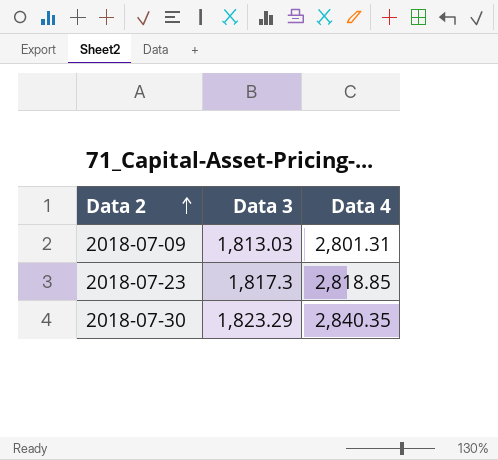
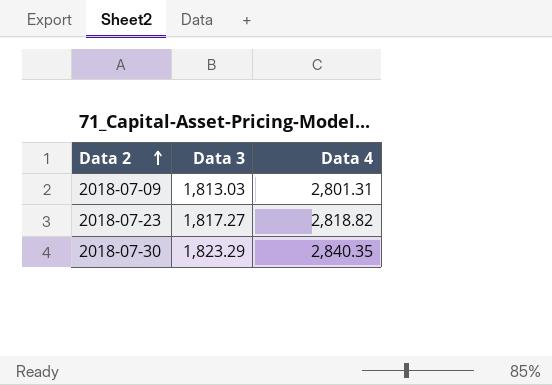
2018-07-23 | Data 3: 1,817.3 -> 1,817.27
2018-07-23 | Data 4: 2,818.85 -> 2,818.82

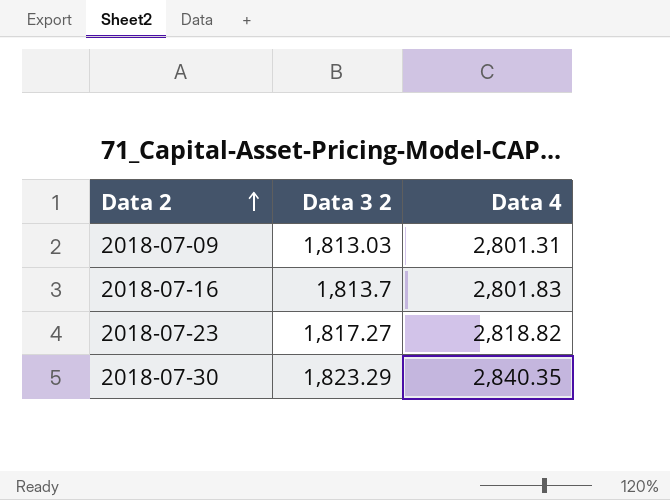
column name: Data 3 -> Data 3 2
row 2018-07-16: none -> 1,813.7 | 2,801.83

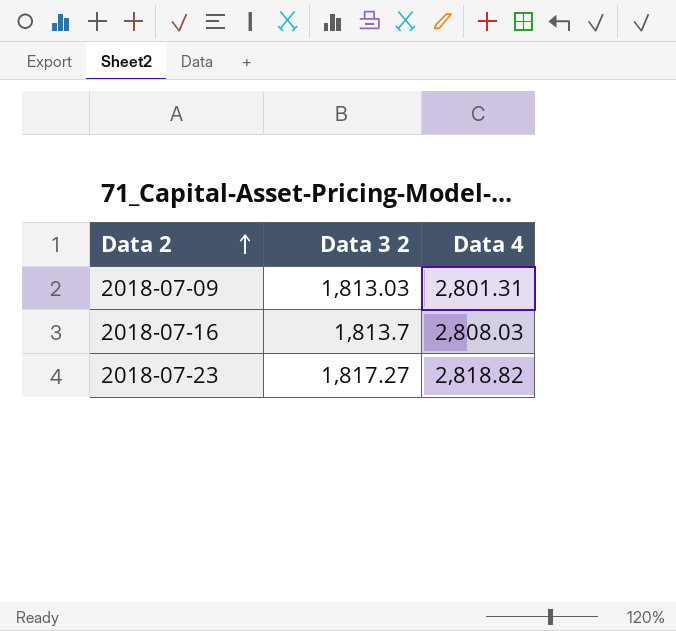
row 2018-07-30: 1,823.29 | 2,840.35 -> none
2018-07-16 | Data 4: 2,801.83 -> 2,808.03

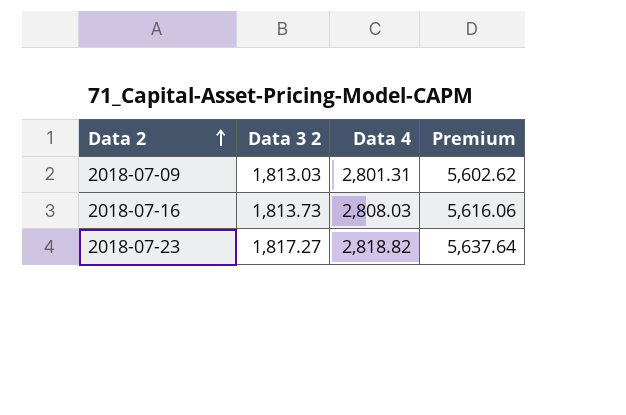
column Premium | formula: none -> [Data 4] * 2
2018-07-16 | Data 3 2: 1,813.7 -> 1,813.73

